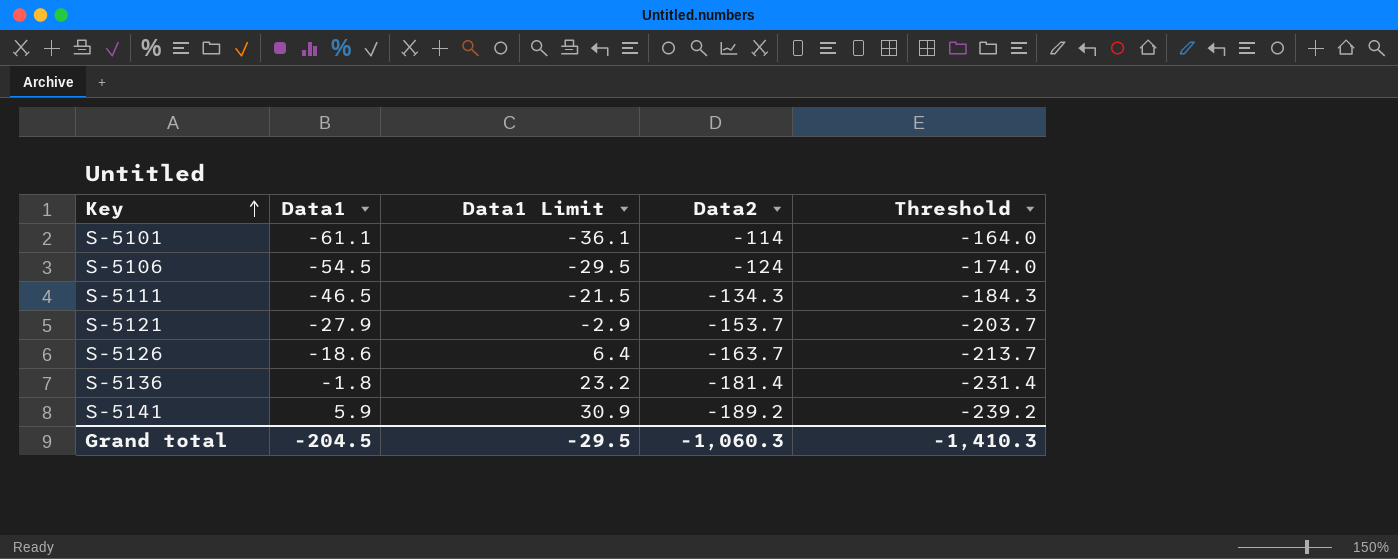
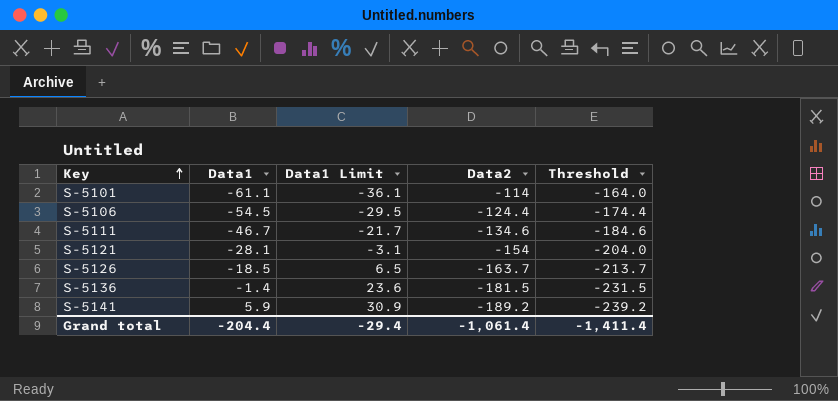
S-5106 | Data2: -124 -> -124.4
S-5106 | Threshold: -174.0 -> -174.4
S-5111 | Data1: -46.5 -> -46.7
S-5111 | Data1 Limit: -21.5 -> -21.7
S-5111 | Data2: -134.3 -> -134.6
S-5111 | Threshold: -184.3 -> -184.6
S-5121 | Data1: -27.9 -> -28.1
S-5121 | Data1 Limit: -2.9 -> -3.1
S-5121 | Data2: -153.7 -> -154
S-5121 | Threshold: -203.7 -> -204.0
S-5126 | Data1: -18.6 -> -18.5
S-5126 | Data1 Limit: 6.4 -> 6.5
S-5136 | Data1: -1.8 -> -1.4
S-5136 | Data1 Limit: 23.2 -> 23.6
S-5136 | Data2: -181.4 -> -181.5
S-5136 | Threshold: -231.4 -> -231.5
Grand total | Data1: -204.5 -> -204.4
Grand total | Data1 Limit: -29.5 -> -29.4
Grand total | Data2: -1,060.3 -> -1,061.4
Grand total | Threshold: -1,410.3 -> -1,411.4

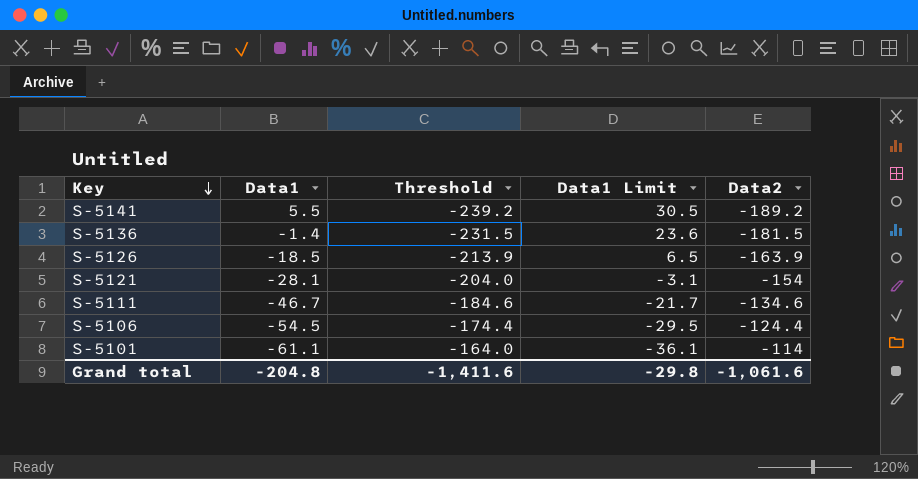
row order: Key ascending -> Key descending
column Threshold | position: 5 -> 3
S-5141 | Data1: 5.9 -> 5.5
S-5141 | Data1 Limit: 30.9 -> 30.5
S-5126 | Threshold: -213.7 -> -213.9
S-5126 | Data2: -163.7 -> -163.9
Grand total | Data1: -204.4 -> -204.8
Grand total | Threshold: -1,411.4 -> -1,411.6
Grand total | Data1 Limit: -29.4 -> -29.8
Grand total | Data2: -1,061.4 -> -1,061.6

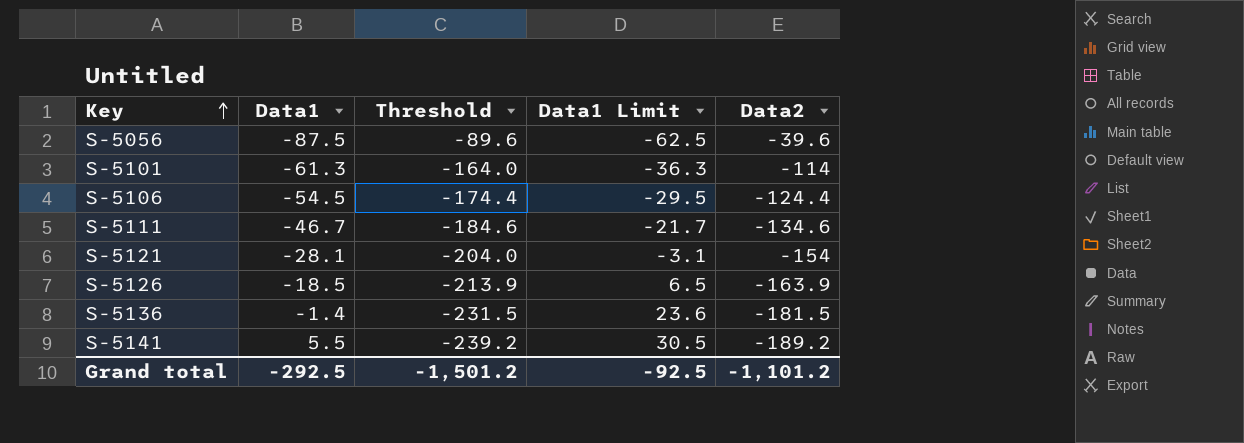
row order: Key descending -> Key ascending
row S-5056: none -> -87.5 | -89.6 | -62.5 | -39.6
S-5101 | Data1: -61.1 -> -61.3
S-5101 | Data1 Limit: -36.1 -> -36.3
Grand total | Data1: -204.8 -> -292.5
Grand total | Threshold: -1,411.6 -> -1,501.2
Grand total | Data1 Limit: -29.8 -> -92.5
Grand total | Data2: -1,061.6 -> -1,101.2

